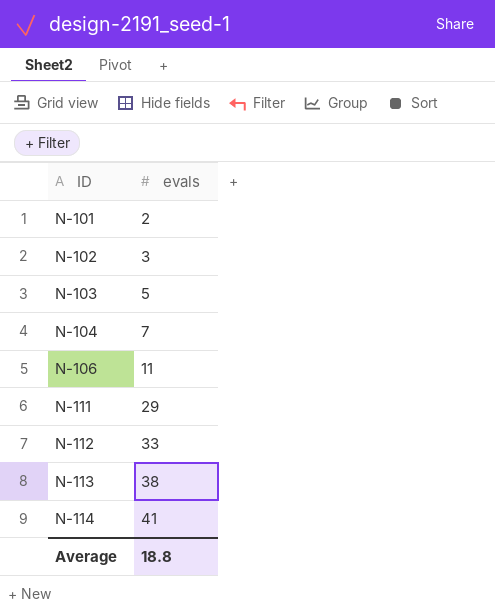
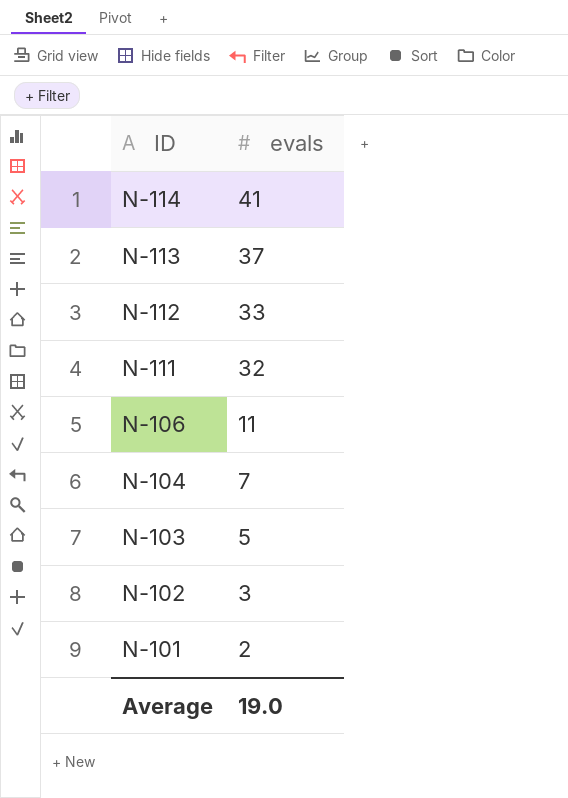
row order: ID ascending -> ID descending
N-113 | evals: 38 -> 37
N-111 | evals: 29 -> 32
Average | evals: 18.8 -> 19.0

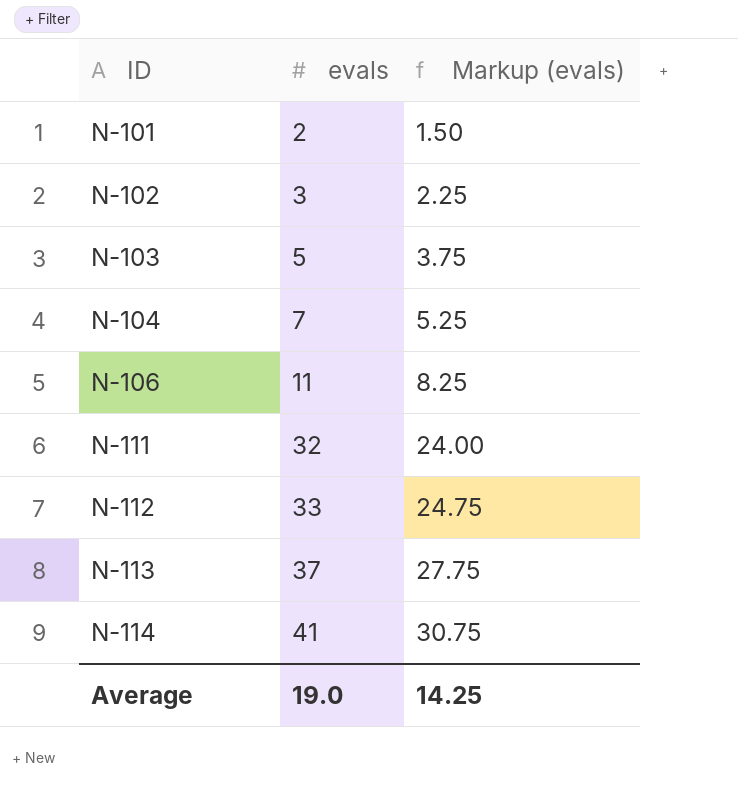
row order: ID descending -> ID ascending
column Markup (evals) | formula: none -> [evals] * 0.75

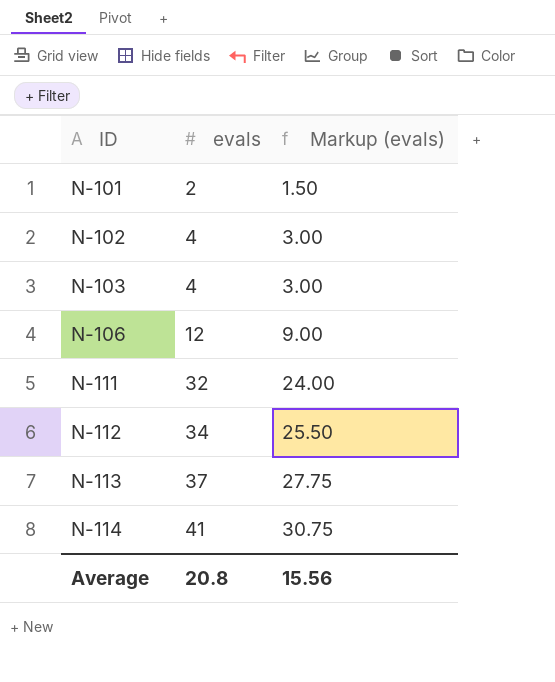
row N-104: 7 | 5.25 -> none
N-102 | evals: 3 -> 4
N-102 | Markup (evals): 2.25 -> 3.00
N-103 | evals: 5 -> 4
N-103 | Markup (evals): 3.75 -> 3.00
N-106 | evals: 11 -> 12
N-106 | Markup (evals): 8.25 -> 9.00
N-112 | evals: 33 -> 34
N-112 | Markup (evals): 24.75 -> 25.50
Average | evals: 19.0 -> 20.8
Average | Markup (evals): 14.25 -> 15.56

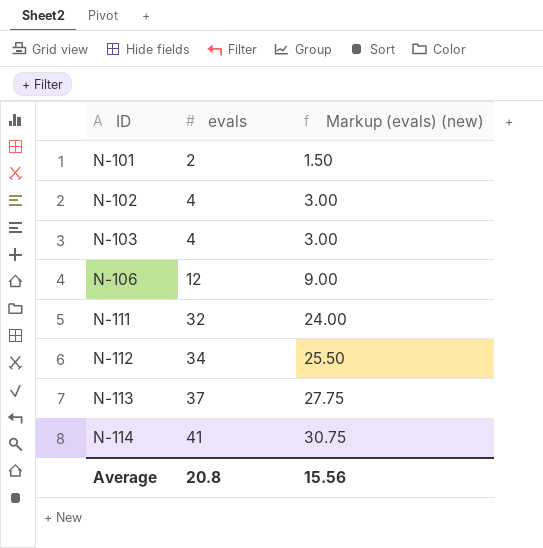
column name: Markup (evals) -> Markup (evals) (new)

